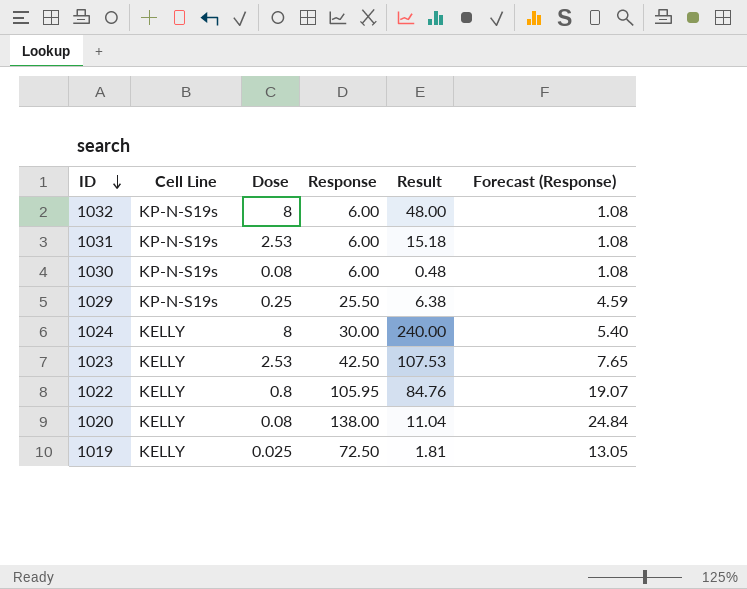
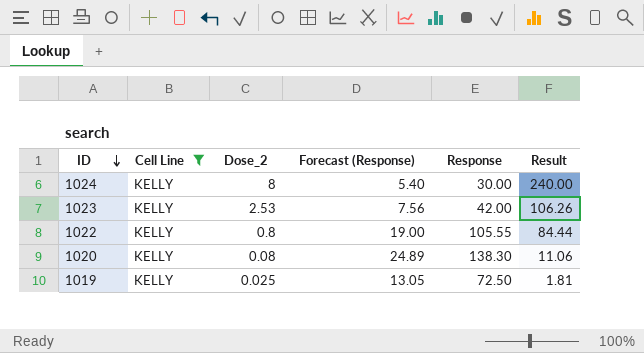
filter: none -> Cell Line = KELLY
column name: Dose -> Dose_2
column Forecast (Response) | position: 6 -> 4
1023 | Forecast (Response): 7.65 -> 7.56
1023 | Response: 42.50 -> 42.00
1023 | Result: 107.53 -> 106.26
1022 | Forecast (Response): 19.07 -> 19.00
1022 | Response: 105.95 -> 105.55
1022 | Result: 84.76 -> 84.44
1020 | Forecast (Response): 24.84 -> 24.89
1020 | Response: 138.00 -> 138.30
1020 | Result: 11.04 -> 11.06

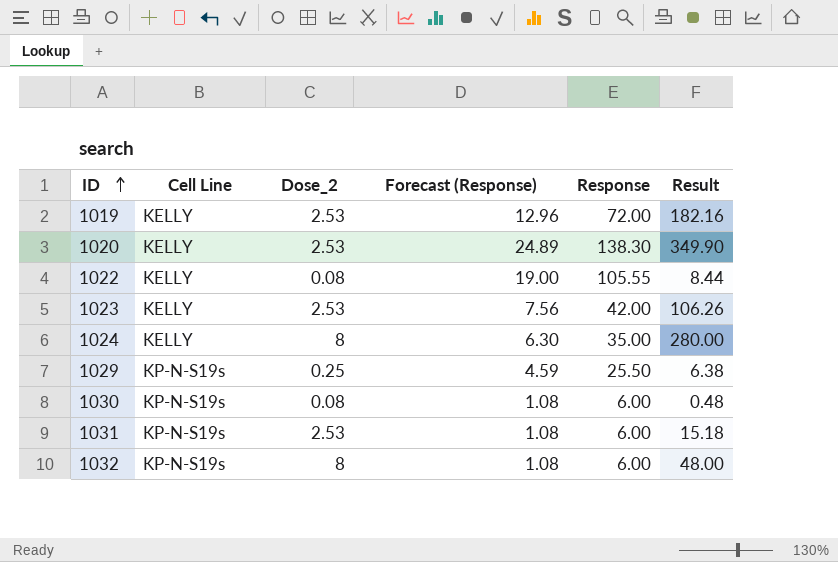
filter: Cell Line = KELLY -> none
row order: ID descending -> ID ascending
1019 | Dose_2: 0.025 -> 2.53
1019 | Forecast (Response): 13.05 -> 12.96
1019 | Response: 72.50 -> 72.00
1019 | Result: 1.81 -> 182.16
1020 | Dose_2: 0.08 -> 2.53
1020 | Result: 11.06 -> 349.90
1022 | Dose_2: 0.8 -> 0.08
1022 | Result: 84.44 -> 8.44
1024 | Forecast (Response): 5.40 -> 6.30
1024 | Response: 30.00 -> 35.00
1024 | Result: 240.00 -> 280.00

